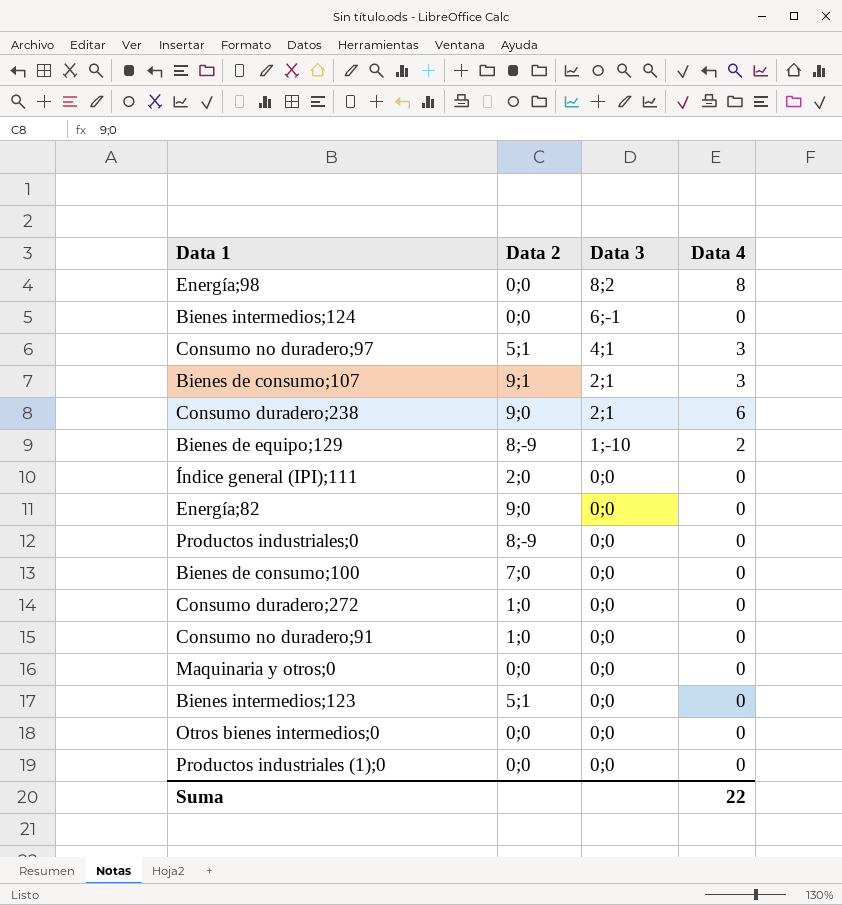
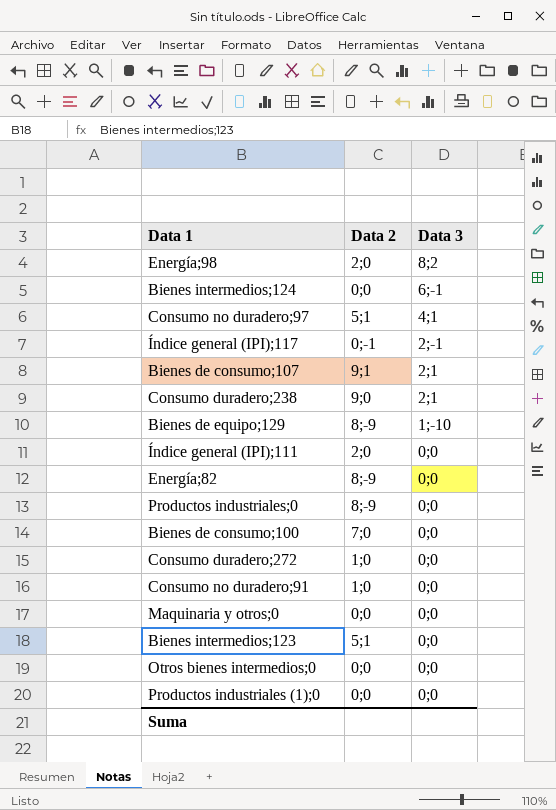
column Data 4 | position: 4 -> none
Energía;98 | Data 2: 0;0 -> 2;0
row Índice general (IPI);117: none -> 0;-1 | 2;-1
Energía;82 | Data 2: 9;0 -> 8;-9

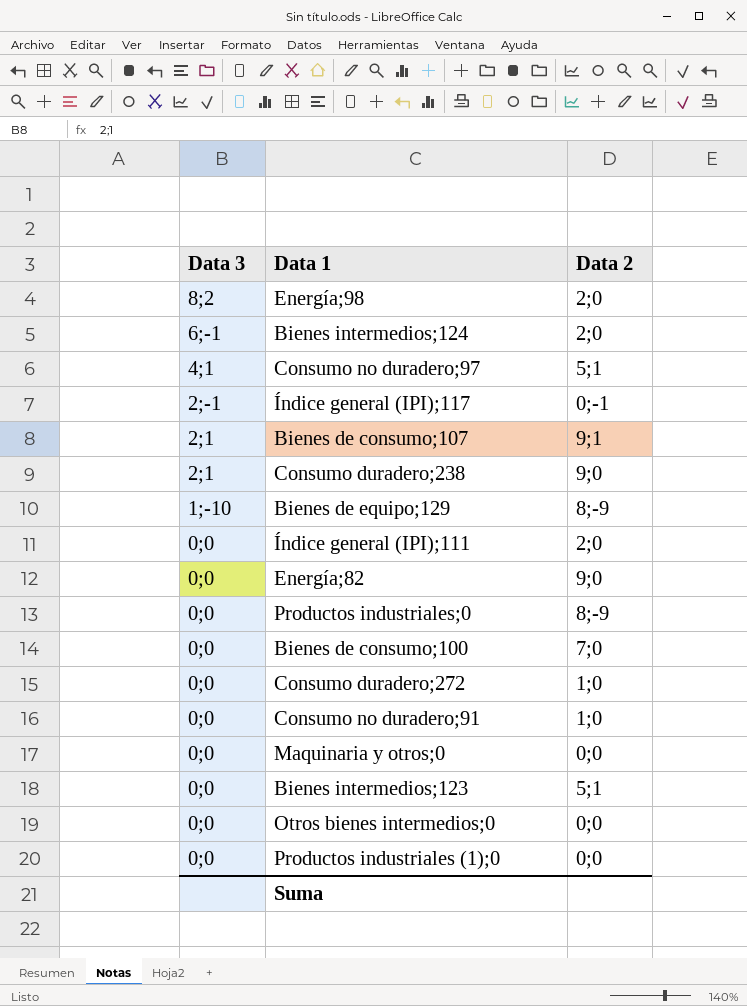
column Data 3 | position: 3 -> 1
Bienes intermedios;124 | Data 2: 0;0 -> 2;0
Energía;82 | Data 2: 8;-9 -> 9;0

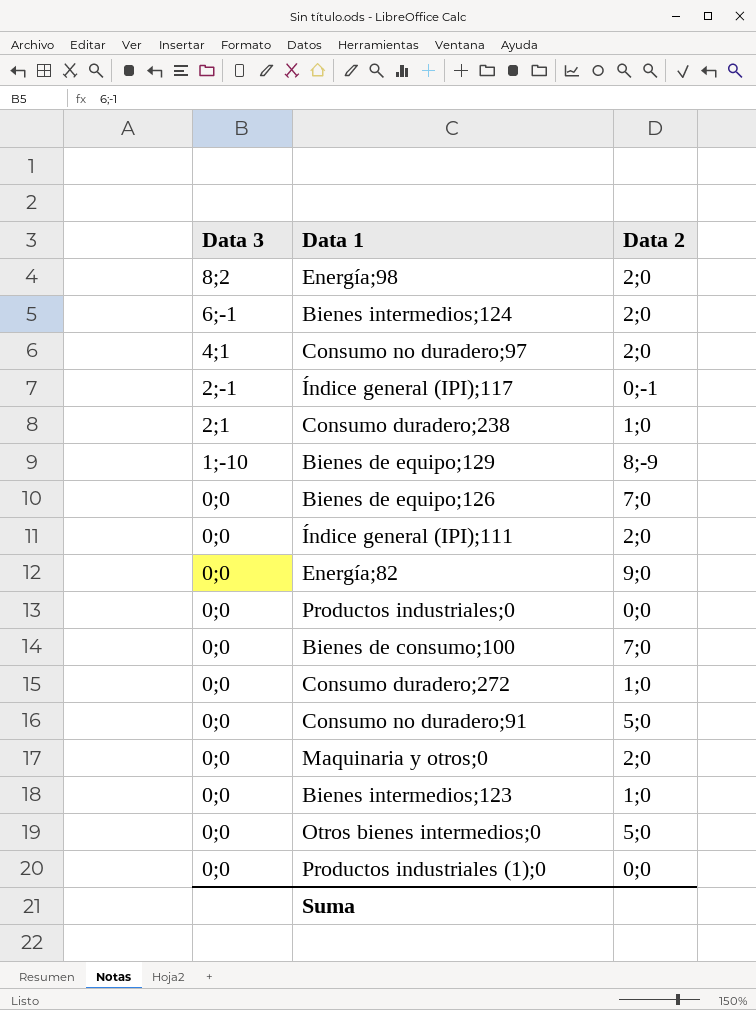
row Bienes de consumo;107: 2;1 | 9;1 -> none
Consumo no duradero;97 | Data 2: 5;1 -> 2;0
Consumo duradero;238 | Data 2: 9;0 -> 1;0
row Bienes de equipo;126: none -> 0;0 | 7;0
Productos industriales;0 | Data 2: 8;-9 -> 0;0
Consumo no duradero;91 | Data 2: 1;0 -> 5;0
Maquinaria y otros;0 | Data 2: 0;0 -> 2;0
Bienes intermedios;123 | Data 2: 5;1 -> 1;0
Otros bienes intermedios;0 | Data 2: 0;0 -> 5;0

